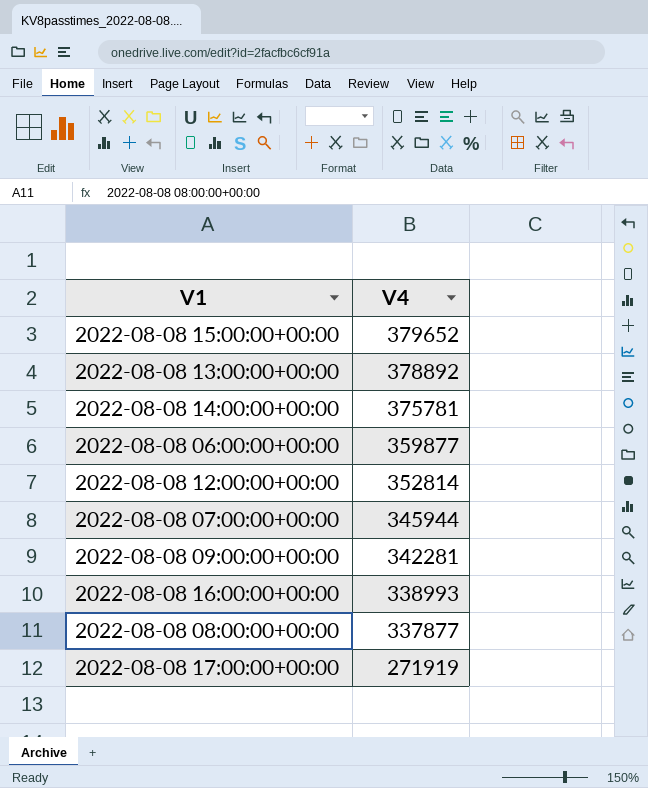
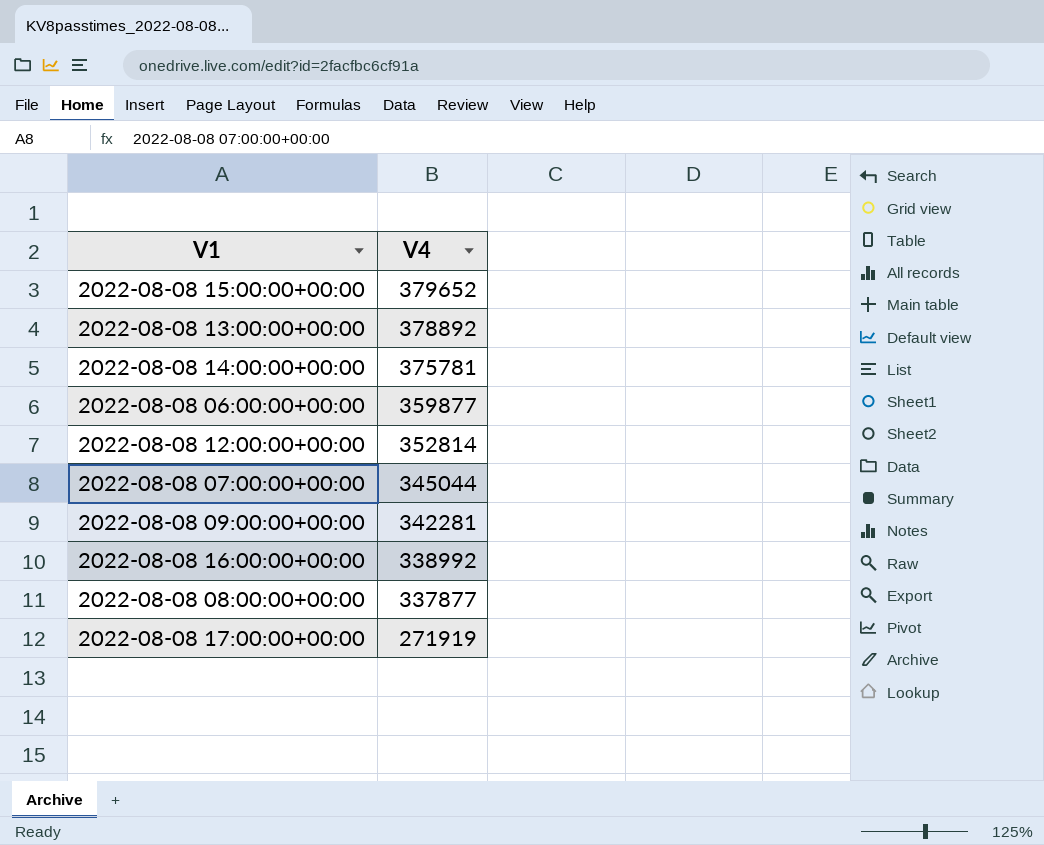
2022-08-08 07:00:00+00:00 | V4: 345944 -> 345044
2022-08-08 16:00:00+00:00 | V4: 338993 -> 338992

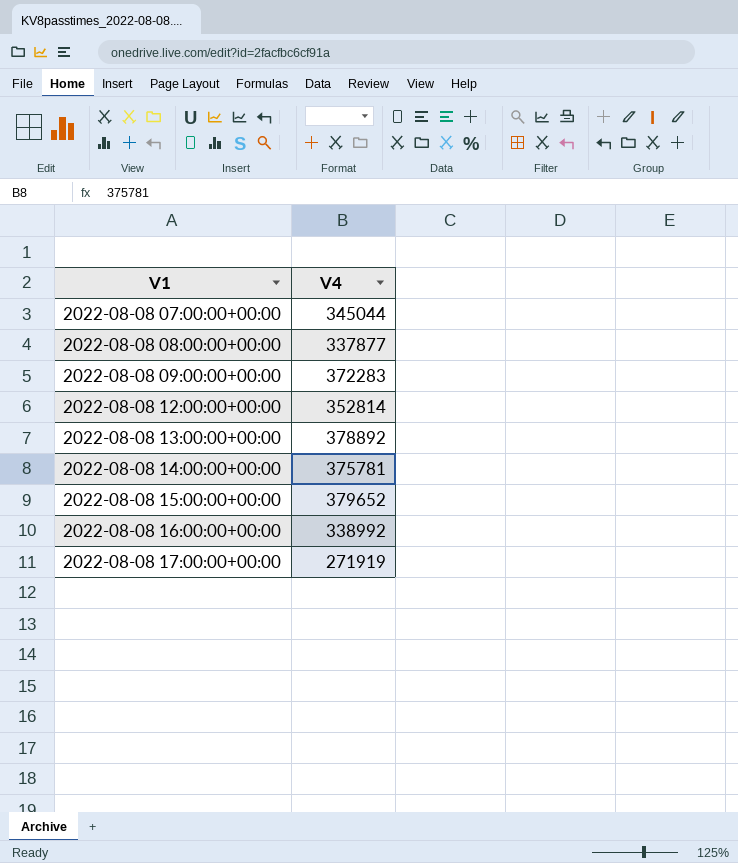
row order: V4 descending -> V1 ascending
row 2022-08-08 06:00:00+00:00: 359877 -> none
2022-08-08 09:00:00+00:00 | V4: 342281 -> 372283

